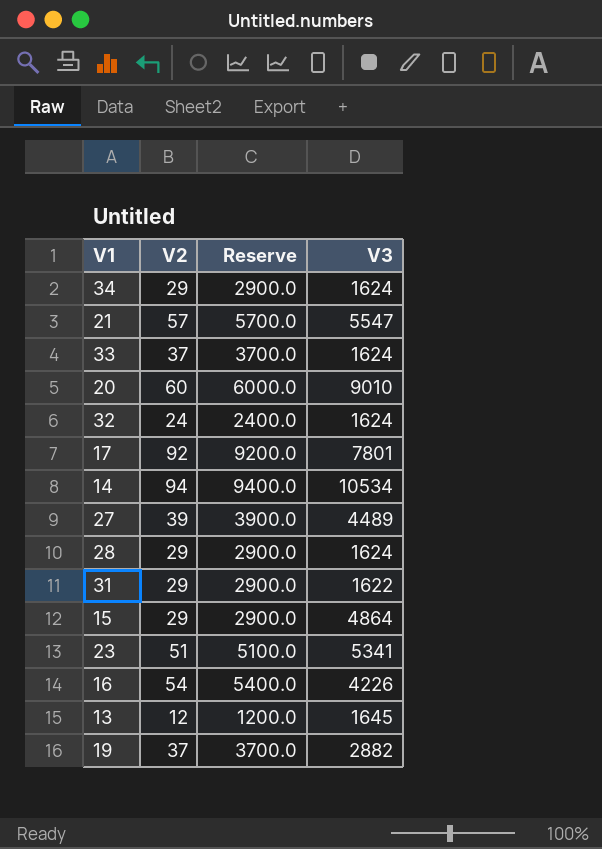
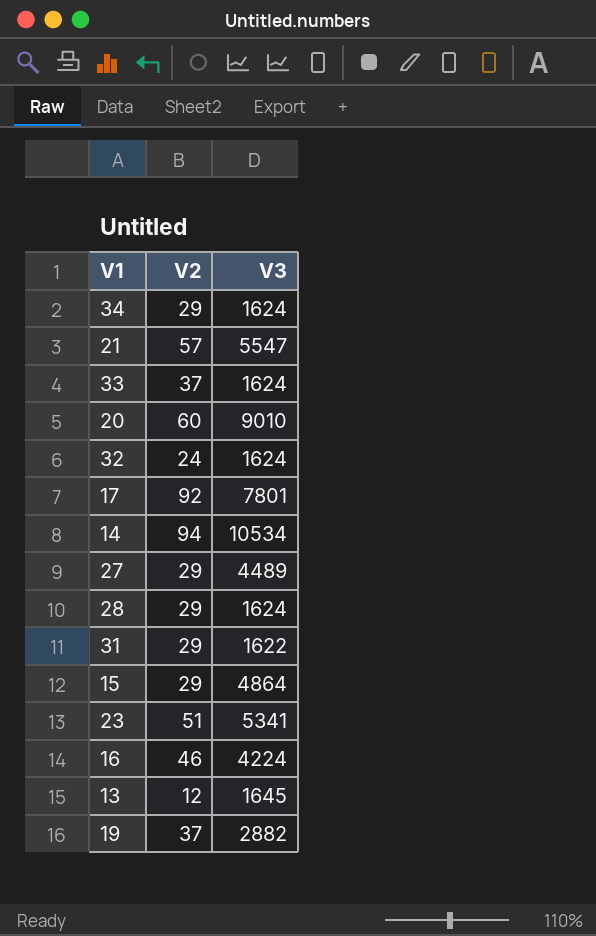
column Reserve | formula: [V2] * 100 -> none
27 | V2: 39 -> 29
16 | V2: 54 -> 46
16 | V3: 4226 -> 4224

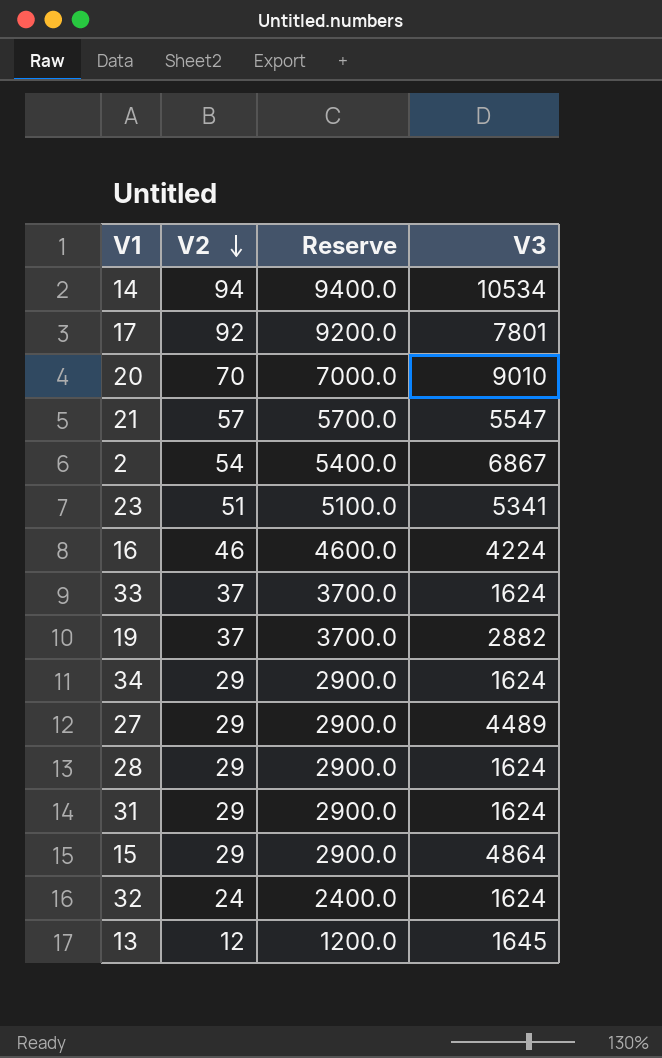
row order: none -> V2 descending
column Reserve | formula: none -> [V2] * 100
20 | V2: 60 -> 70
row 2: none -> 54 | 5400.0 | 6867
31 | V3: 1622 -> 1624

